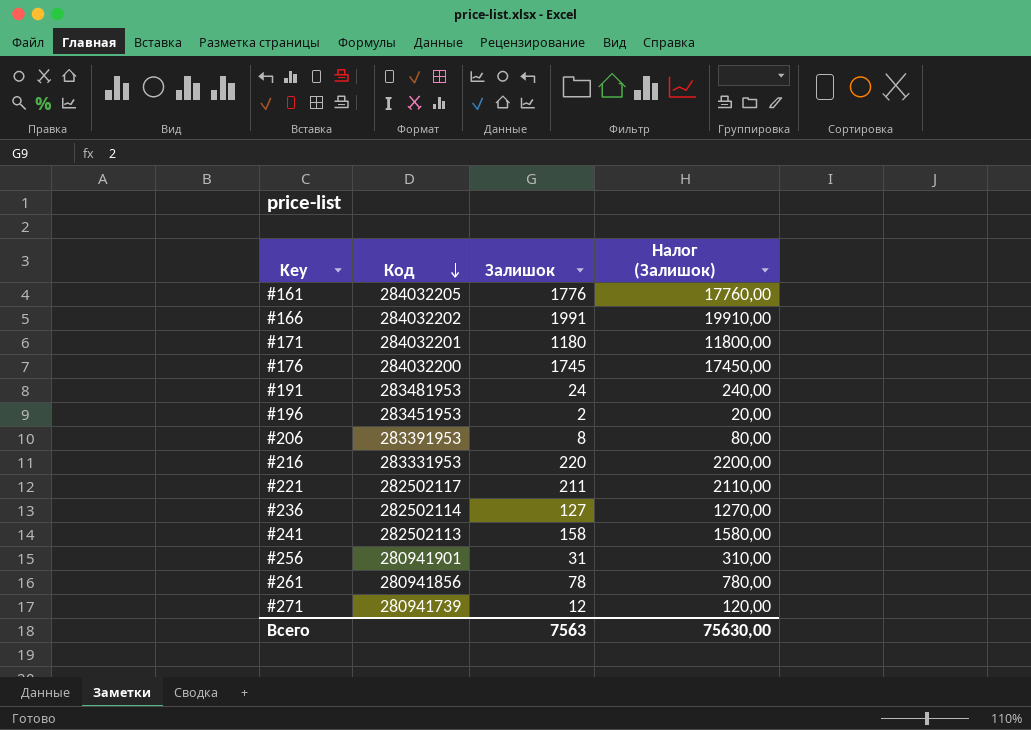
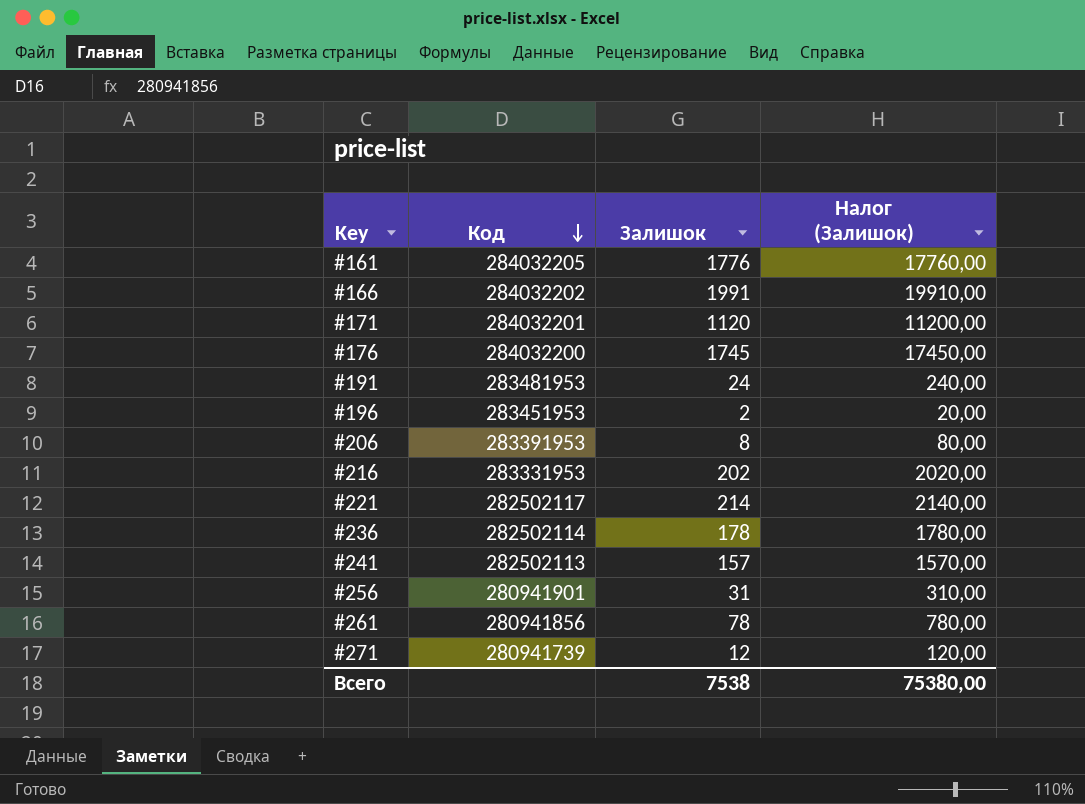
#171 | Залишок: 1180 -> 1120
#171 | Налог (Залишок): 11800,00 -> 11200,00
#216 | Залишок: 220 -> 202
#216 | Налог (Залишок): 2200,00 -> 2020,00
#221 | Залишок: 211 -> 214
#221 | Налог (Залишок): 2110,00 -> 2140,00
#236 | Залишок: 127 -> 178
#236 | Налог (Залишок): 1270,00 -> 1780,00
#241 | Залишок: 158 -> 157
#241 | Налог (Залишок): 1580,00 -> 1570,00
Всего | Залишок: 7563 -> 7538
Всего | Налог (Залишок): 75630,00 -> 75380,00

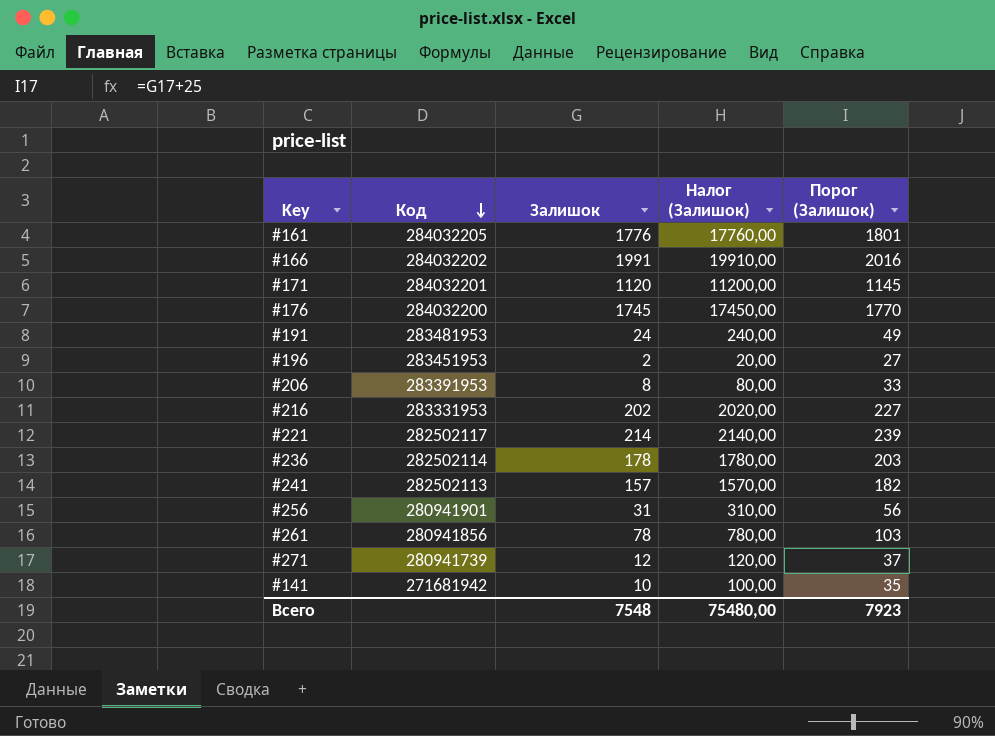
column Порог (Залишок) | formula: none -> [Залишок] + 25
row #141: none -> 271681942 | 10 | 100,00 | 35
Всего | Залишок: 7538 -> 7548
Всего | Налог (Залишок): 75380,00 -> 75480,00

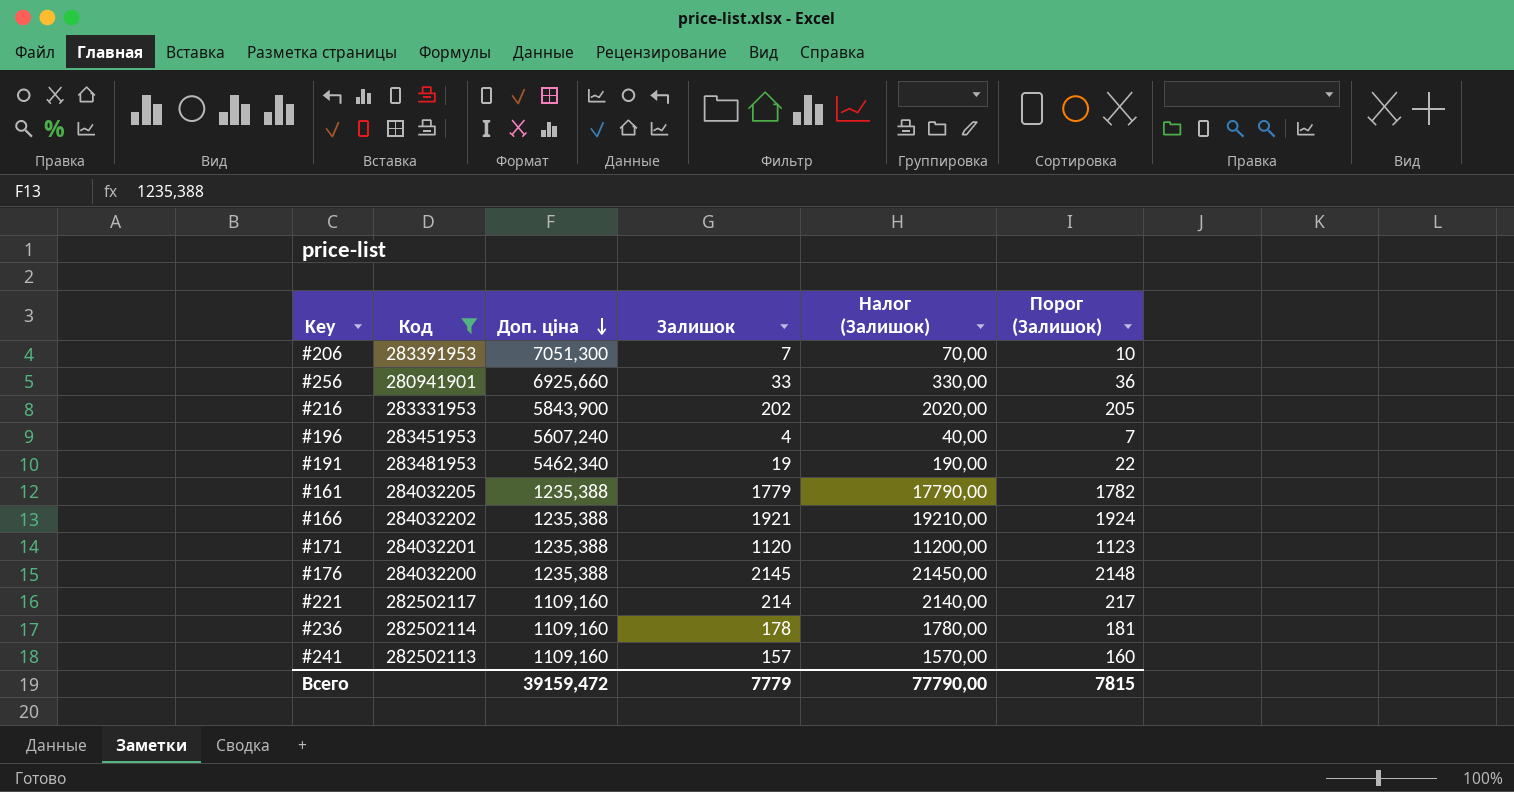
filter: none -> Код >= 280941901
row order: Код descending -> Доп. ціна descending
column Доп. ціна | position: none -> 3
column Порог (Залишок) | formula: [Залишок] + 25 -> [Залишок] + 3
#206 | Залишок: 8 -> 7
#206 | Налог (Залишок): 80,00 -> 70,00
#256 | Залишок: 31 -> 33
#256 | Налог (Залишок): 310,00 -> 330,00
#196 | Залишок: 2 -> 4
#196 | Налог (Залишок): 20,00 -> 40,00
#191 | Залишок: 24 -> 19
#191 | Налог (Залишок): 240,00 -> 190,00
#161 | Залишок: 1776 -> 1779
#161 | Налог (Залишок): 17760,00 -> 17790,00
#166 | Залишок: 1991 -> 1921
#166 | Налог (Залишок): 19910,00 -> 19210,00
#176 | Залишок: 1745 -> 2145
#176 | Налог (Залишок): 17450,00 -> 21450,00
Всего | Залишок: 7548 -> 7779
Всего | Налог (Залишок): 75480,00 -> 77790,00
Всего | Порог (Залишок): 7923 -> 7815

